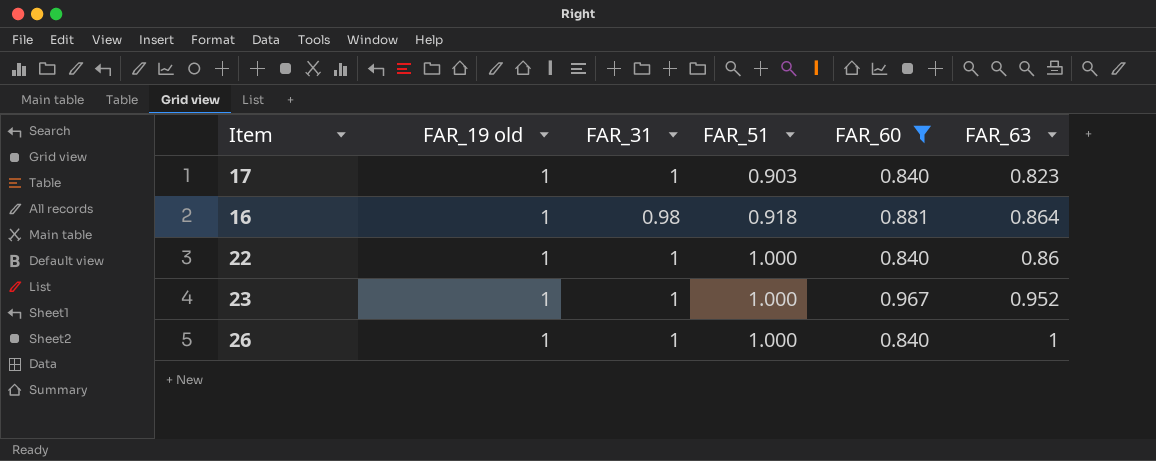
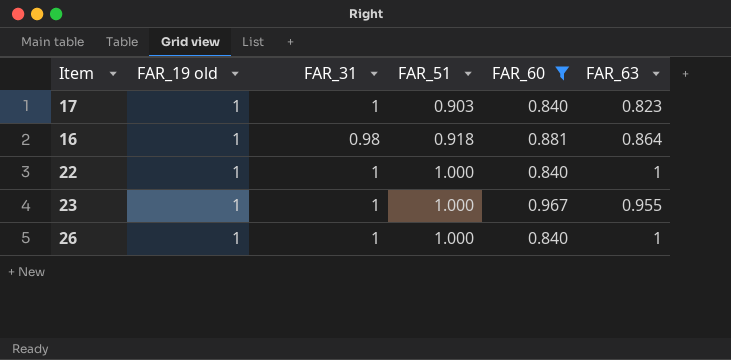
22 | FAR_63: 0.86 -> 1
23 | FAR_63: 0.952 -> 0.955

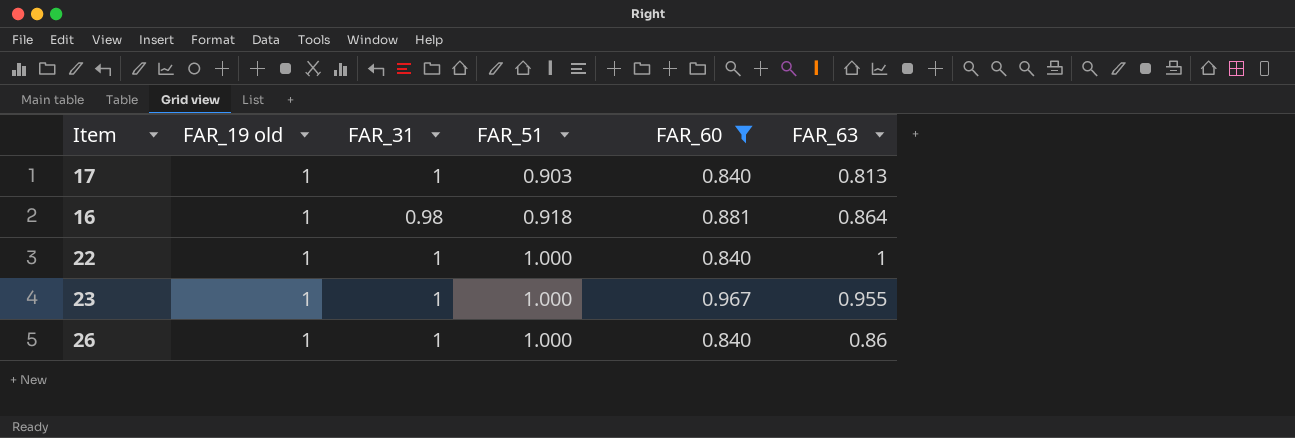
17 | FAR_63: 0.823 -> 0.813
26 | FAR_63: 1 -> 0.86

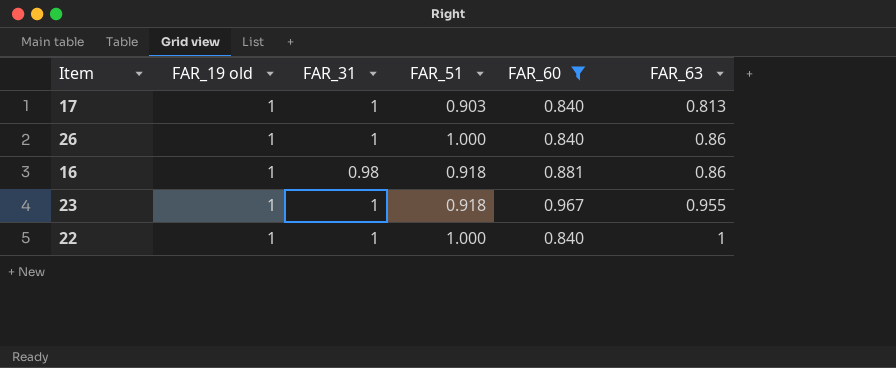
row order: FAR_51 ascending -> FAR_63 ascending
16 | FAR_63: 0.864 -> 0.86
23 | FAR_51: 1.000 -> 0.918

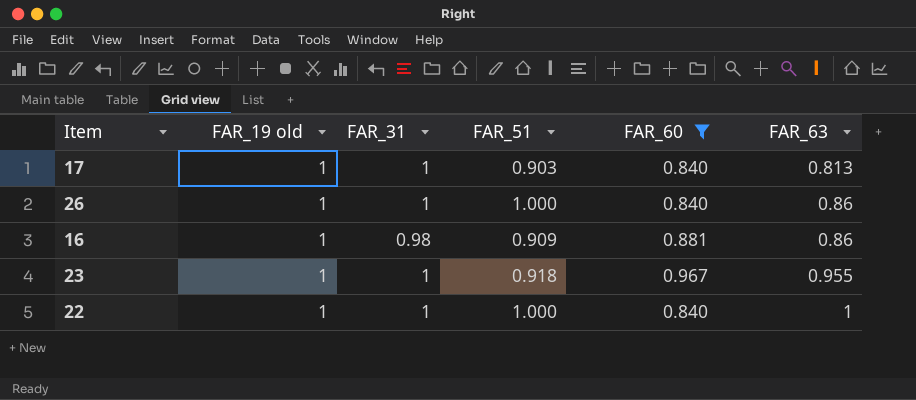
16 | FAR_51: 0.918 -> 0.909

